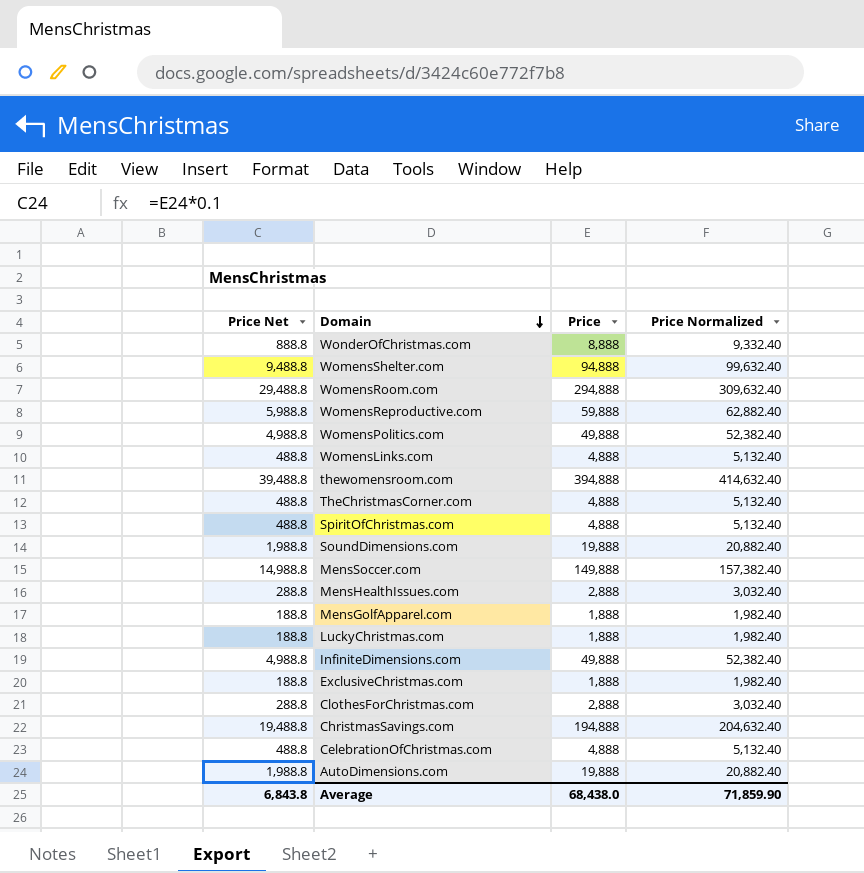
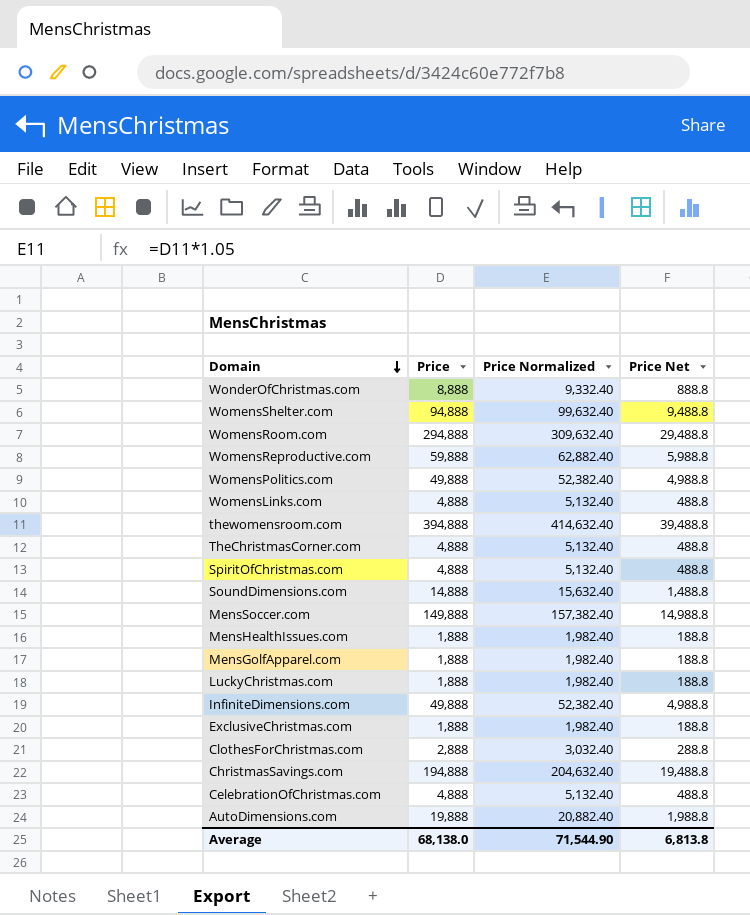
column Price Net | position: 1 -> 4
SoundDimensions.com | Price: 19,888 -> 14,888
SoundDimensions.com | Price Normalized: 20,882.40 -> 15,632.40
SoundDimensions.com | Price Net: 1,988.8 -> 1,488.8
MensHealthIssues.com | Price: 2,888 -> 1,888
MensHealthIssues.com | Price Normalized: 3,032.40 -> 1,982.40
MensHealthIssues.com | Price Net: 288.8 -> 188.8
Average | Price: 68,438.0 -> 68,138.0
Average | Price Normalized: 71,859.90 -> 71,544.90
Average | Price Net: 6,843.8 -> 6,813.8

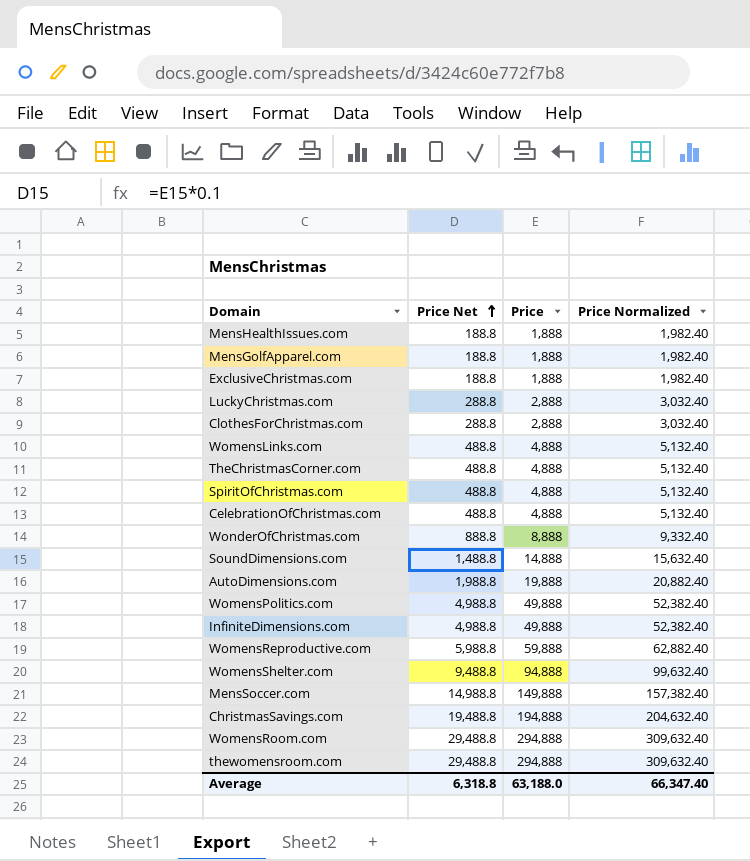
row order: Domain descending -> Price Net ascending
column Price Net | position: 4 -> 2
LuckyChristmas.com | Price Net: 188.8 -> 288.8
LuckyChristmas.com | Price: 1,888 -> 2,888
LuckyChristmas.com | Price Normalized: 1,982.40 -> 3,032.40
thewomensroom.com | Price Net: 39,488.8 -> 29,488.8
thewomensroom.com | Price: 394,888 -> 294,888
thewomensroom.com | Price Normalized: 414,632.40 -> 309,632.40
Average | Price Net: 6,813.8 -> 6,318.8
Average | Price: 68,138.0 -> 63,188.0
Average | Price Normalized: 71,544.90 -> 66,347.40

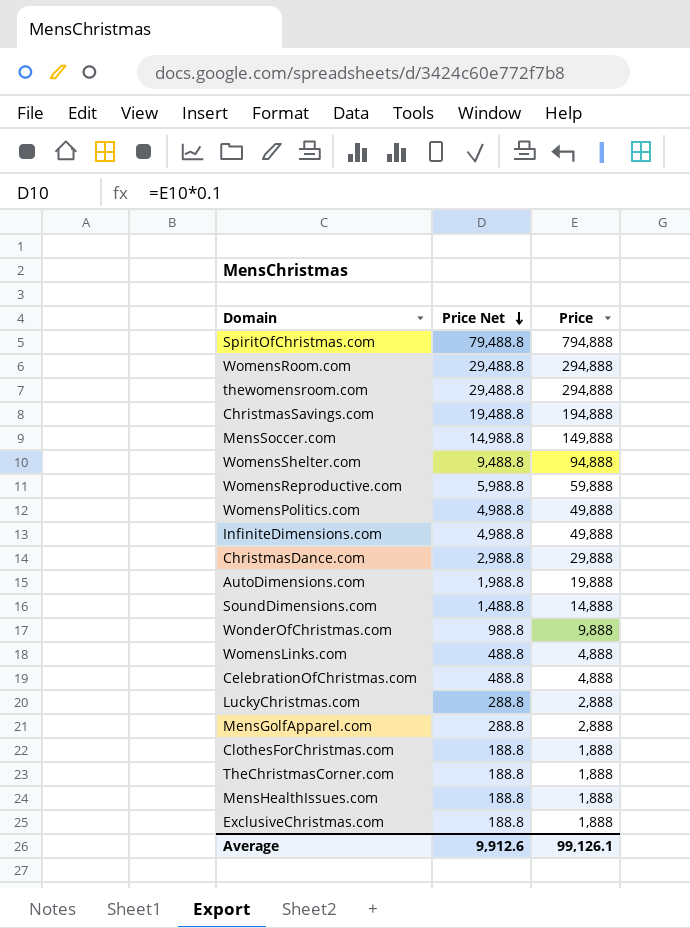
row order: Price Net ascending -> Price Net descending
column Price Normalized | formula: [Price] * 1.05 -> none
SpiritOfChristmas.com | Price Net: 488.8 -> 79,488.8
SpiritOfChristmas.com | Price: 4,888 -> 794,888
row ChristmasDance.com: none -> 2,988.8 | 29,888
WonderOfChristmas.com | Price Net: 888.8 -> 988.8
WonderOfChristmas.com | Price: 8,888 -> 9,888
MensGolfApparel.com | Price Net: 188.8 -> 288.8
MensGolfApparel.com | Price: 1,888 -> 2,888
ClothesForChristmas.com | Price Net: 288.8 -> 188.8
ClothesForChristmas.com | Price: 2,888 -> 1,888
TheChristmasCorner.com | Price Net: 488.8 -> 188.8
TheChristmasCorner.com | Price: 4,888 -> 1,888
Average | Price Net: 6,318.8 -> 9,912.6
Average | Price: 63,188.0 -> 99,126.1

